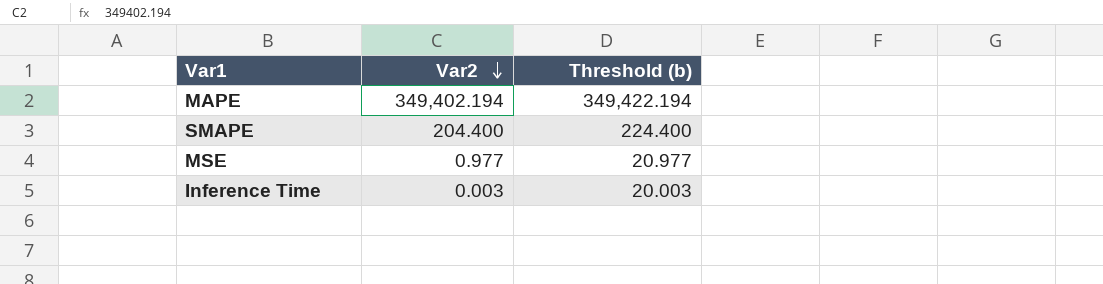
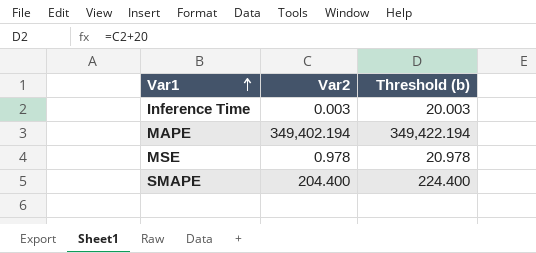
row order: Var2 descending -> Var1 ascending
MSE | Var2: 0.977 -> 0.978
MSE | Threshold (b): 20.977 -> 20.978

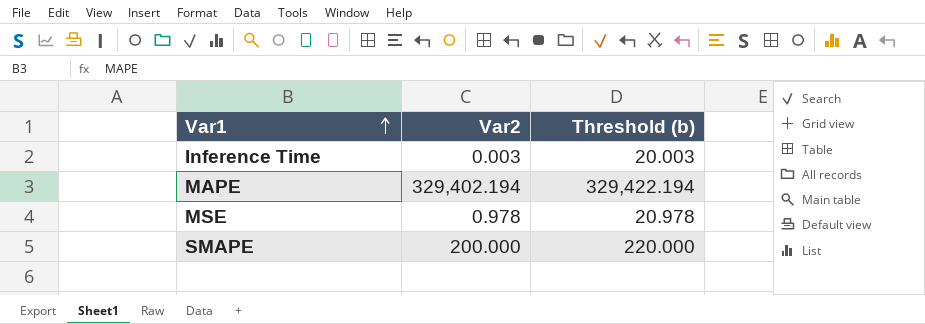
MAPE | Var2: 349,402.194 -> 329,402.194
MAPE | Threshold (b): 349,422.194 -> 329,422.194
SMAPE | Var2: 204.400 -> 200.000
SMAPE | Threshold (b): 224.400 -> 220.000

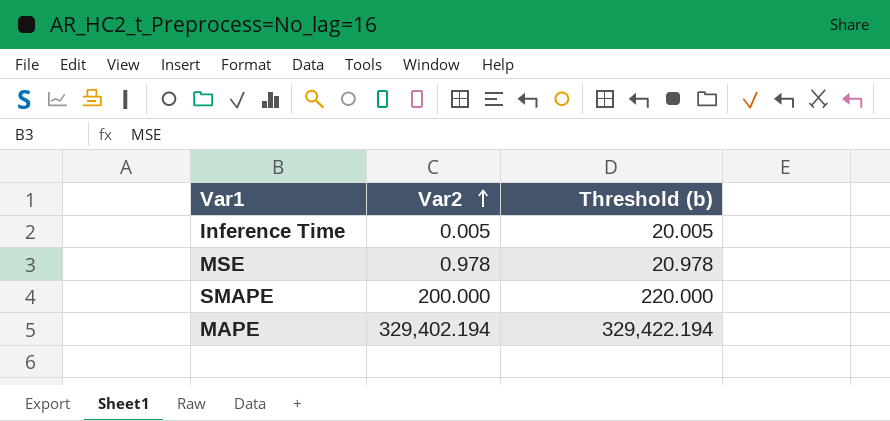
row order: Var1 ascending -> Var2 ascending
Inference Time | Var2: 0.003 -> 0.005
Inference Time | Threshold (b): 20.003 -> 20.005

